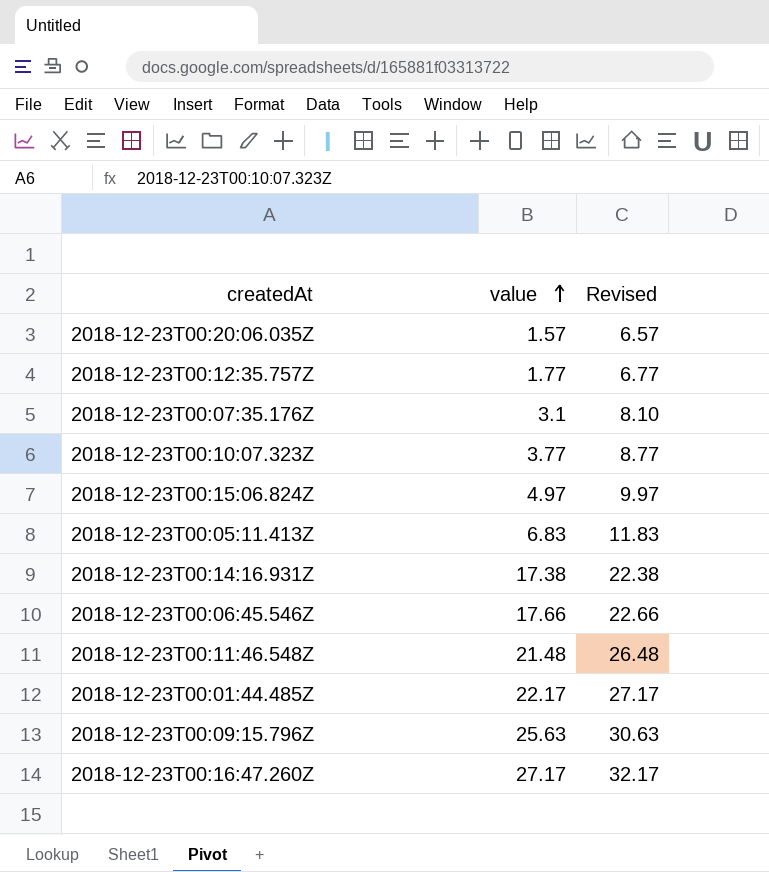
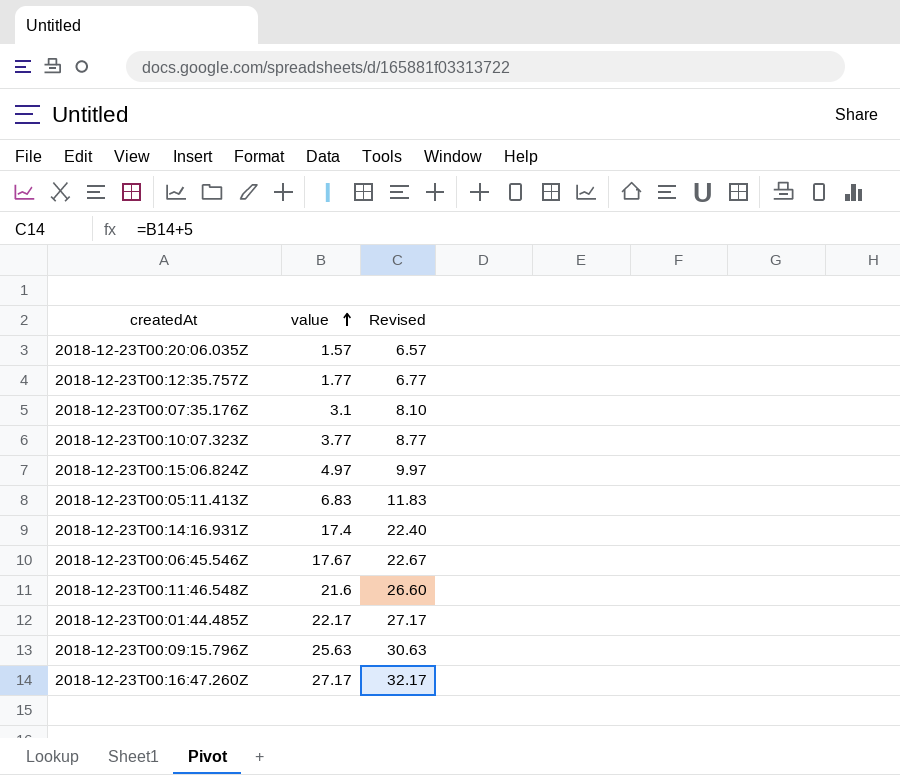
2018-12-23T00:14:16.931Z | value: 17.38 -> 17.4
2018-12-23T00:14:16.931Z | Revised: 22.38 -> 22.40
2018-12-23T00:06:45.546Z | value: 17.66 -> 17.67
2018-12-23T00:06:45.546Z | Revised: 22.66 -> 22.67
2018-12-23T00:11:46.548Z | value: 21.48 -> 21.6
2018-12-23T00:11:46.548Z | Revised: 26.48 -> 26.60

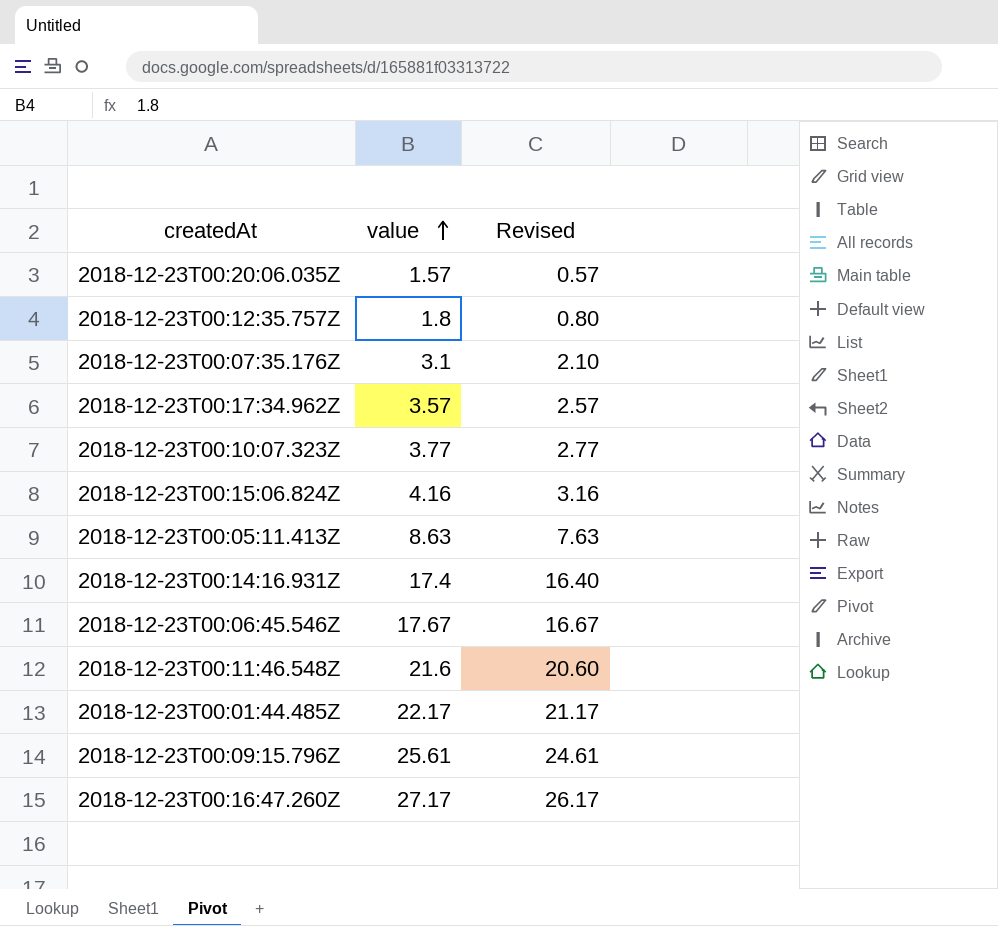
column Revised | formula: [value] + 5 -> [value] - 1
2018-12-23T00:12:35.757Z | value: 1.77 -> 1.8
row 2018-12-23T00:17:34.962Z: none -> 3.57 | 2.57
2018-12-23T00:15:06.824Z | value: 4.97 -> 4.16
2018-12-23T00:05:11.413Z | value: 6.83 -> 8.63
2018-12-23T00:09:15.796Z | value: 25.63 -> 25.61

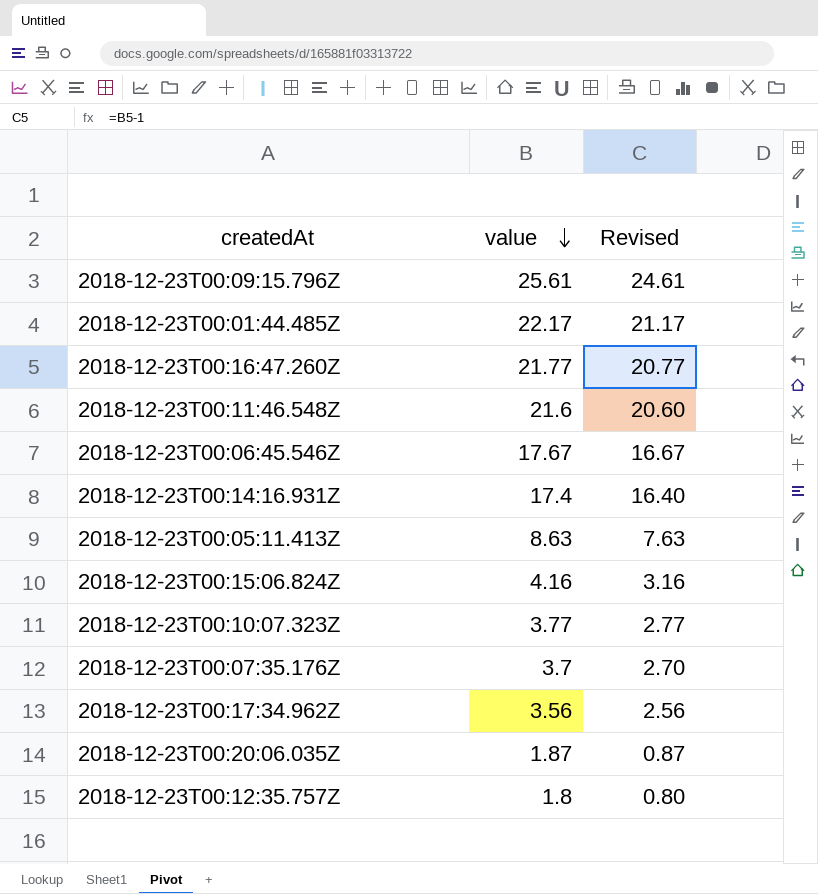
row order: value ascending -> value descending
2018-12-23T00:16:47.260Z | value: 27.17 -> 21.77
2018-12-23T00:16:47.260Z | Revised: 26.17 -> 20.77
2018-12-23T00:07:35.176Z | value: 3.1 -> 3.7
2018-12-23T00:07:35.176Z | Revised: 2.10 -> 2.70
2018-12-23T00:17:34.962Z | value: 3.57 -> 3.56
2018-12-23T00:17:34.962Z | Revised: 2.57 -> 2.56
2018-12-23T00:20:06.035Z | value: 1.57 -> 1.87
2018-12-23T00:20:06.035Z | Revised: 0.57 -> 0.87

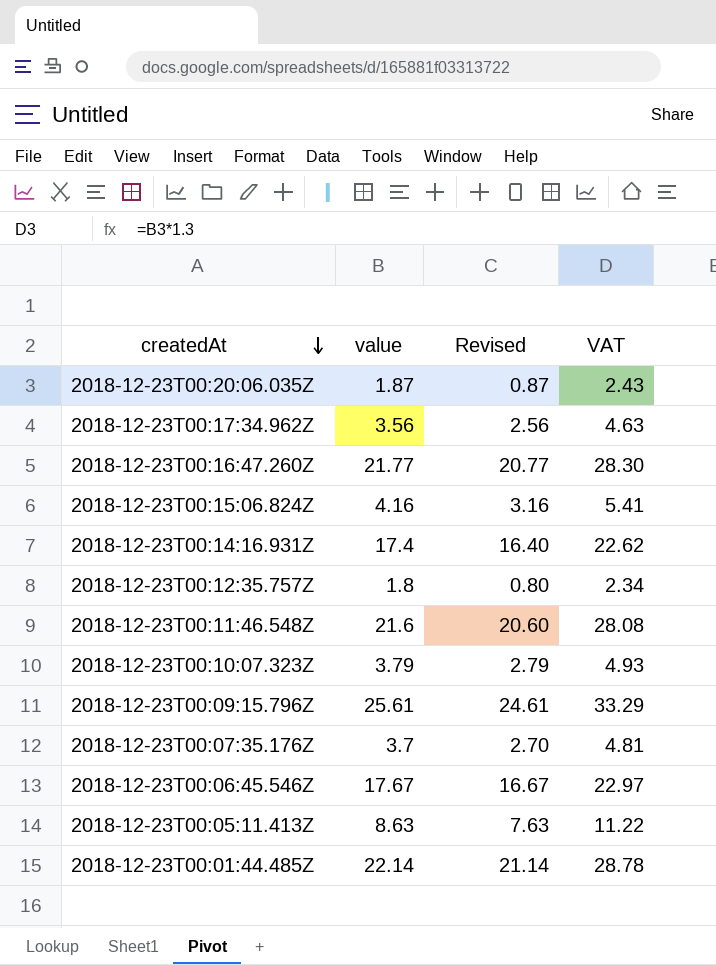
row order: value descending -> createdAt descending
column VAT | formula: none -> [value] * 1.3
2018-12-23T00:10:07.323Z | value: 3.77 -> 3.79
2018-12-23T00:10:07.323Z | Revised: 2.77 -> 2.79
2018-12-23T00:01:44.485Z | value: 22.17 -> 22.14
2018-12-23T00:01:44.485Z | Revised: 21.17 -> 21.14

